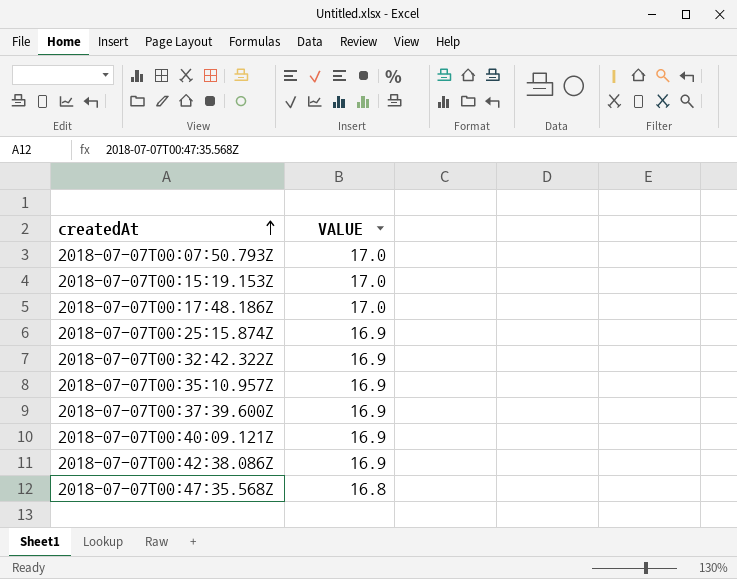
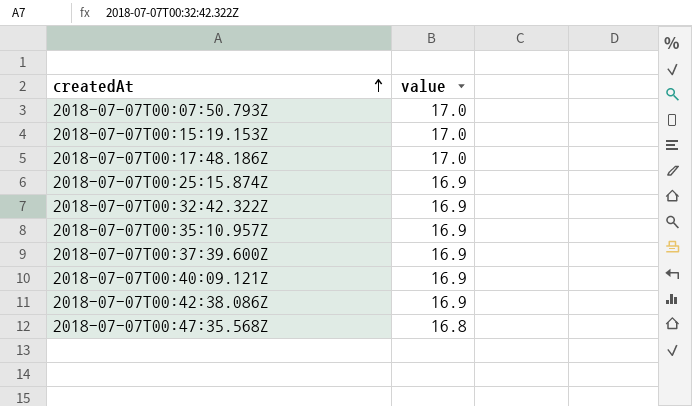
column name: VALUE -> value

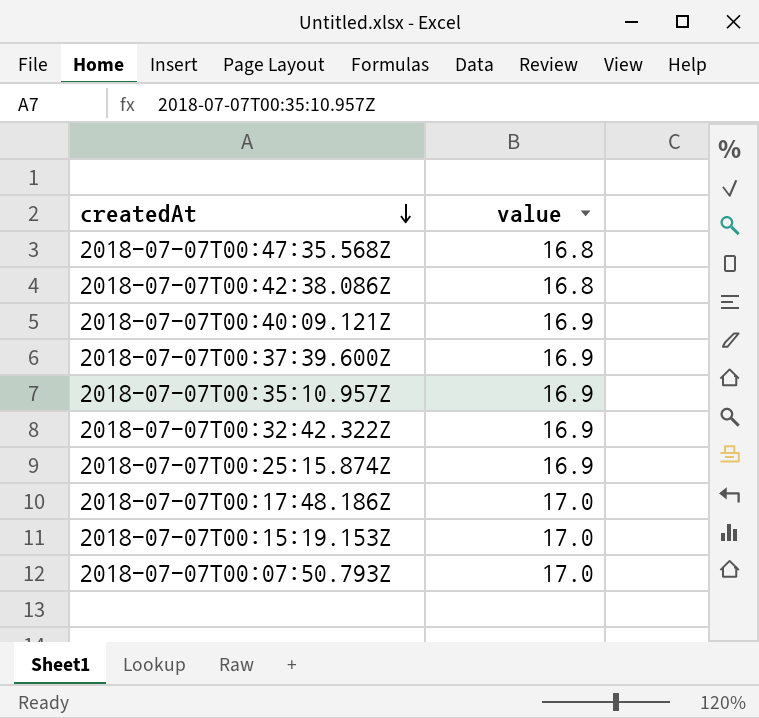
row order: createdAt ascending -> createdAt descending
2018-07-07T00:42:38.086Z | value: 16.9 -> 16.8

